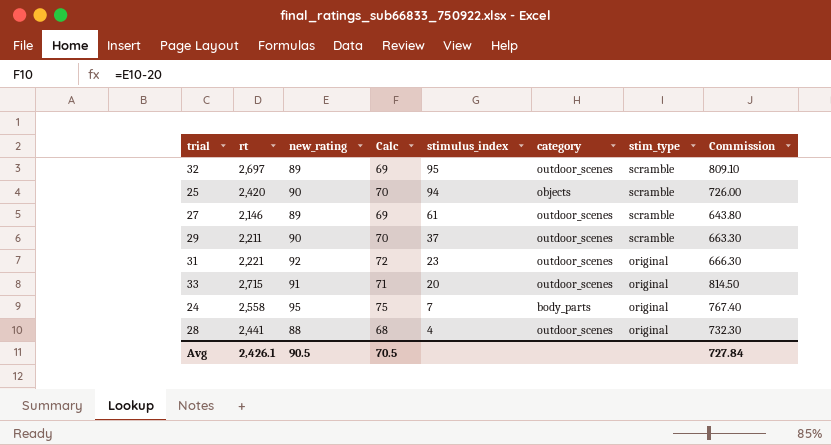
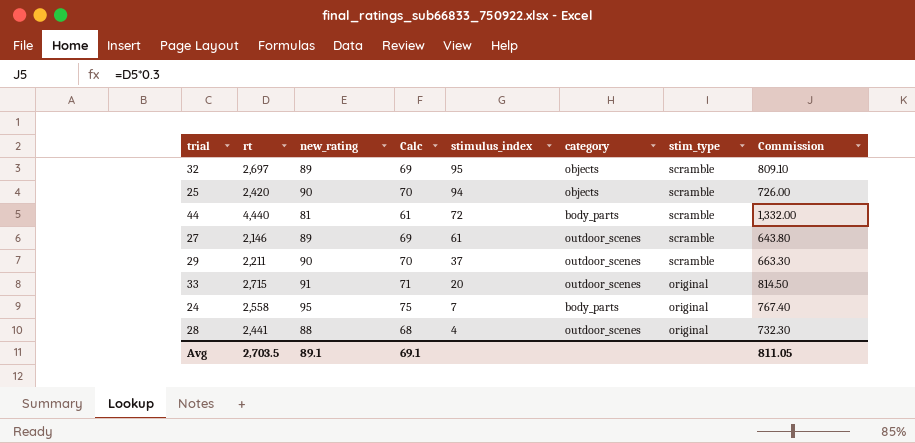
row 31: 2,221 | 92 | 72 | 23 | outdoor_scenes | original | 666.30 -> none
32 | category: outdoor_scenes -> objects
row 44: none -> 4,440 | 81 | 61 | 72 | body_parts | scramble | 1,332.00
Avg | rt: 2,426.1 -> 2,703.5
Avg | new_rating: 90.5 -> 89.1
Avg | Calc: 70.5 -> 69.1
Avg | Commission: 727.84 -> 811.05

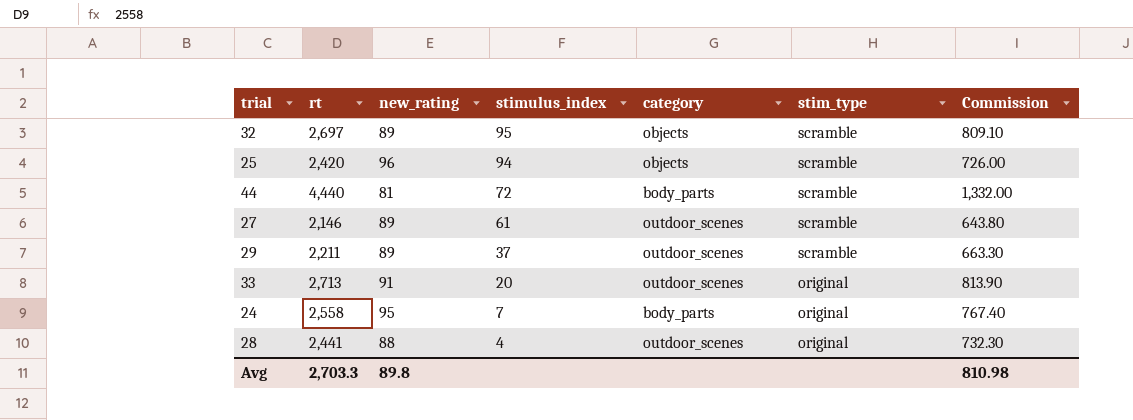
column Calc | formula: [new_rating] - 20 -> none
25 | new_rating: 90 -> 96
29 | new_rating: 90 -> 89
33 | rt: 2,715 -> 2,713
33 | Commission: 814.50 -> 813.90
Avg | rt: 2,703.5 -> 2,703.3
Avg | new_rating: 89.1 -> 89.8
Avg | Commission: 811.05 -> 810.98

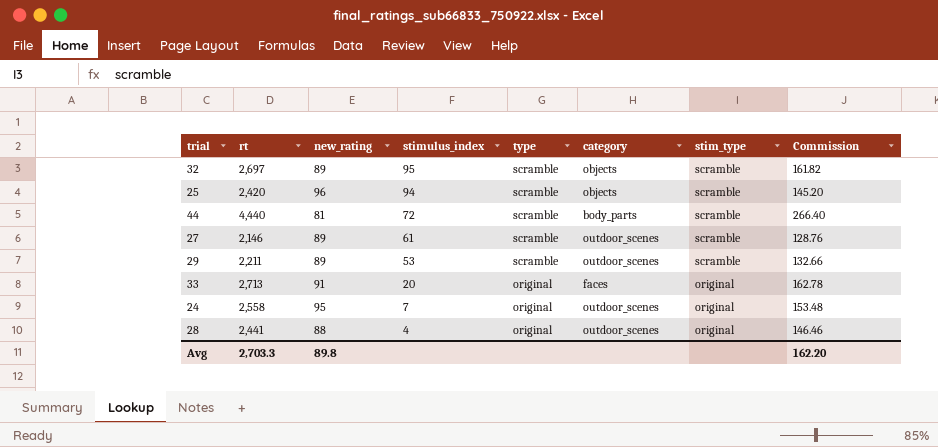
column type | position: none -> 5
column Commission | formula: [rt] * 0.3 -> [rt] * 0.06
29 | stimulus_index: 37 -> 53
33 | category: outdoor_scenes -> faces
24 | category: body_parts -> outdoor_scenes
Avg | Commission: 810.98 -> 162.20

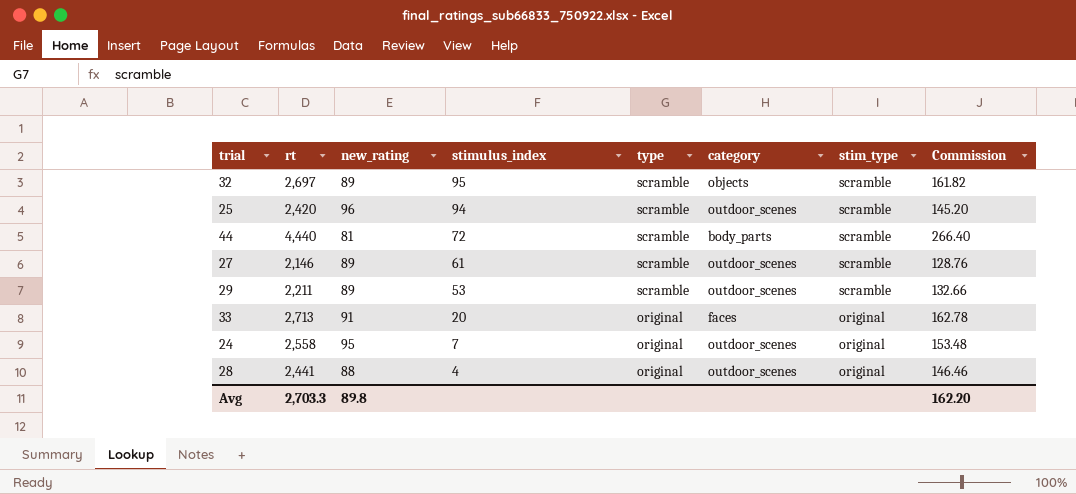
25 | category: objects -> outdoor_scenes

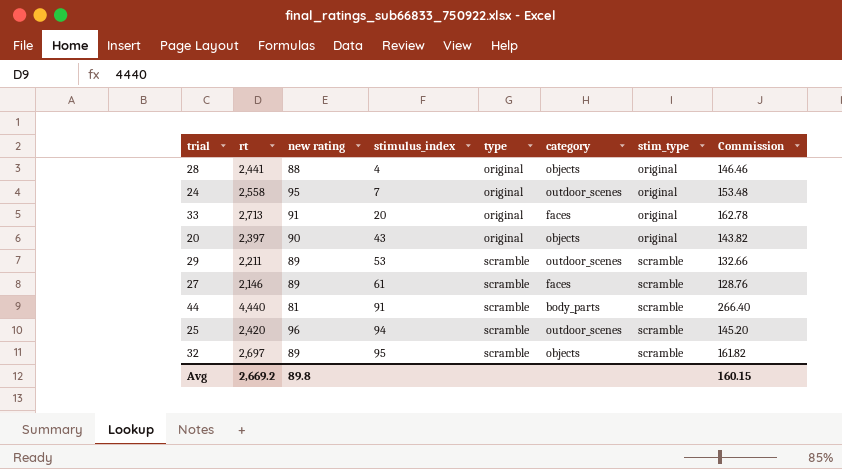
row order: stimulus_index descending -> stimulus_index ascending
column name: new_rating -> new rating
28 | category: outdoor_scenes -> objects
row 20: none -> 2,397 | 90 | 43 | original | objects | original | 143.82
27 | category: outdoor_scenes -> faces
44 | stimulus_index: 72 -> 91
Avg | rt: 2,703.3 -> 2,669.2
Avg | Commission: 162.20 -> 160.15

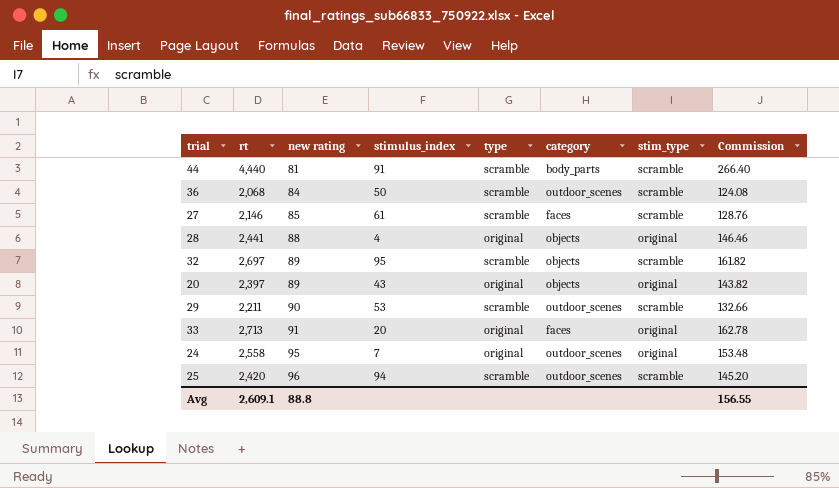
row order: stimulus_index ascending -> new rating ascending
row 36: none -> 2,068 | 84 | 50 | scramble | outdoor_scenes | scramble | 124.08
27 | new rating: 89 -> 85
20 | new rating: 90 -> 89
29 | new rating: 89 -> 90
Avg | rt: 2,669.2 -> 2,609.1
Avg | new rating: 89.8 -> 88.8
Avg | Commission: 160.15 -> 156.55

